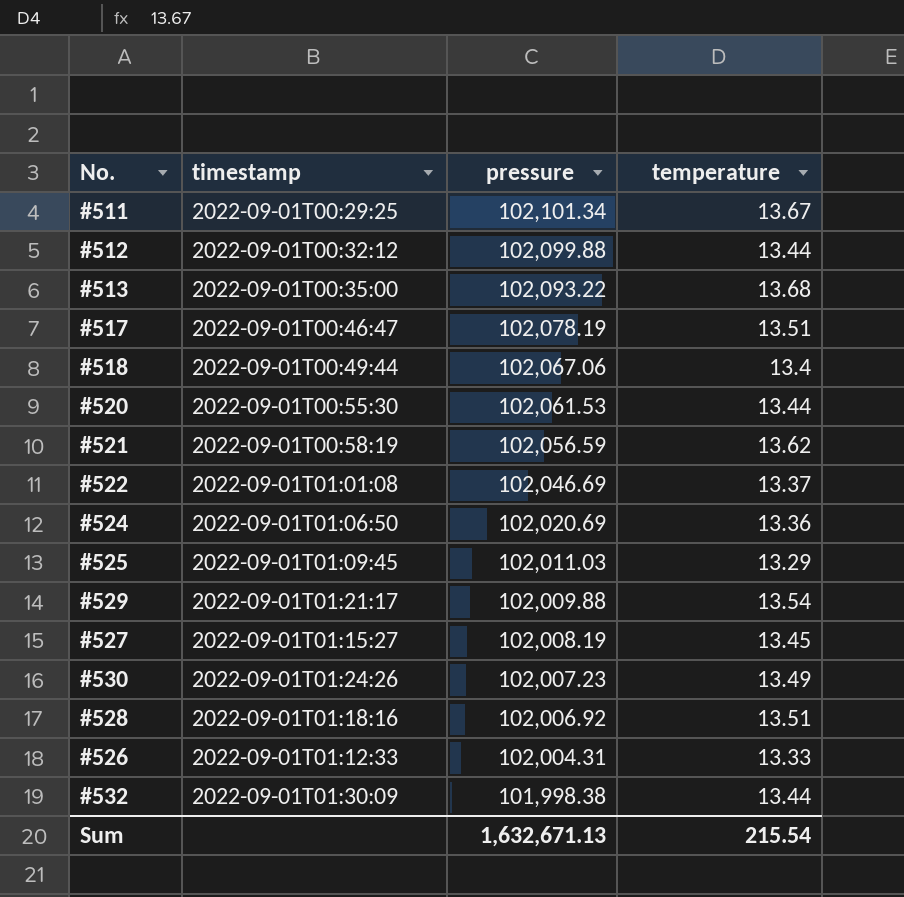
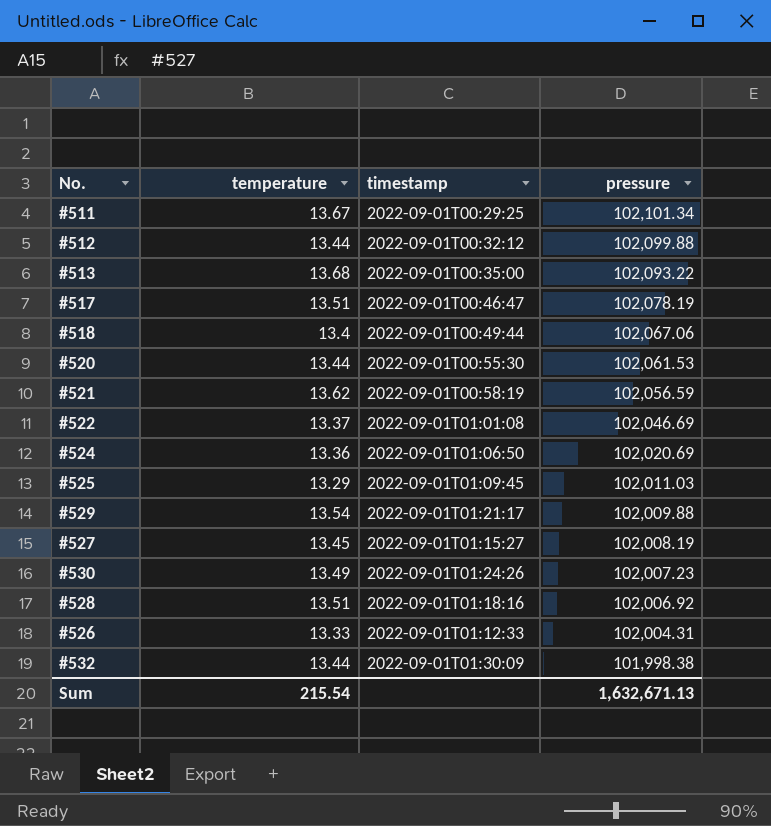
column temperature | position: 4 -> 2

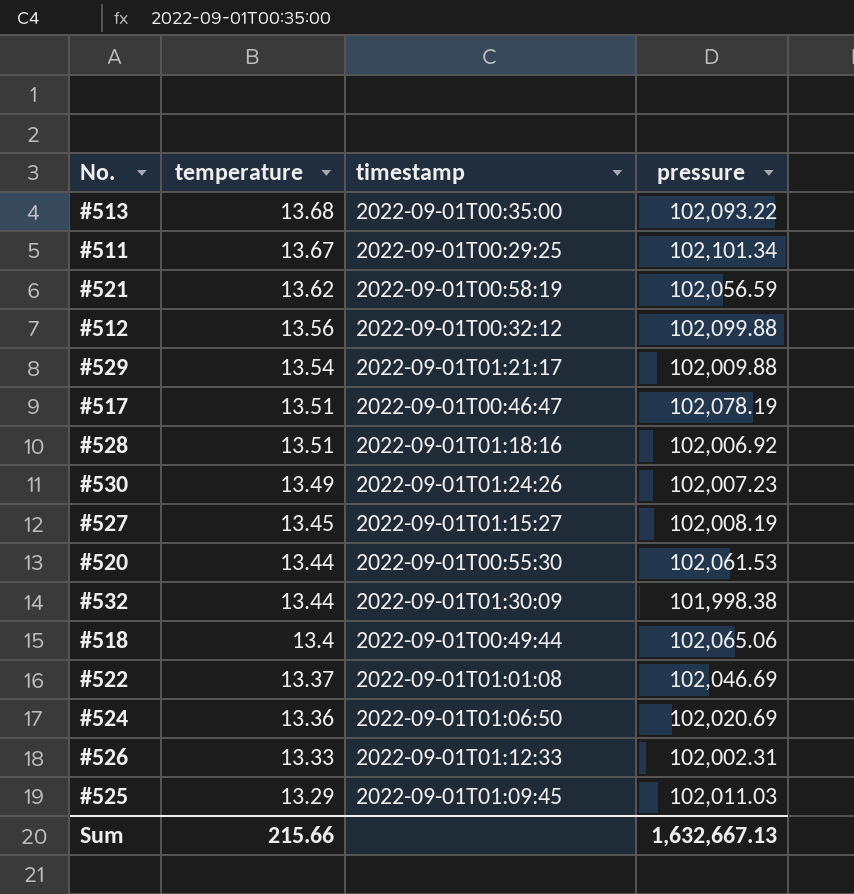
row order: pressure descending -> temperature descending
#512 | temperature: 13.44 -> 13.56
#518 | pressure: 102,067.06 -> 102,065.06
#526 | pressure: 102,004.31 -> 102,002.31
Sum | temperature: 215.54 -> 215.66
Sum | pressure: 1,632,671.13 -> 1,632,667.13

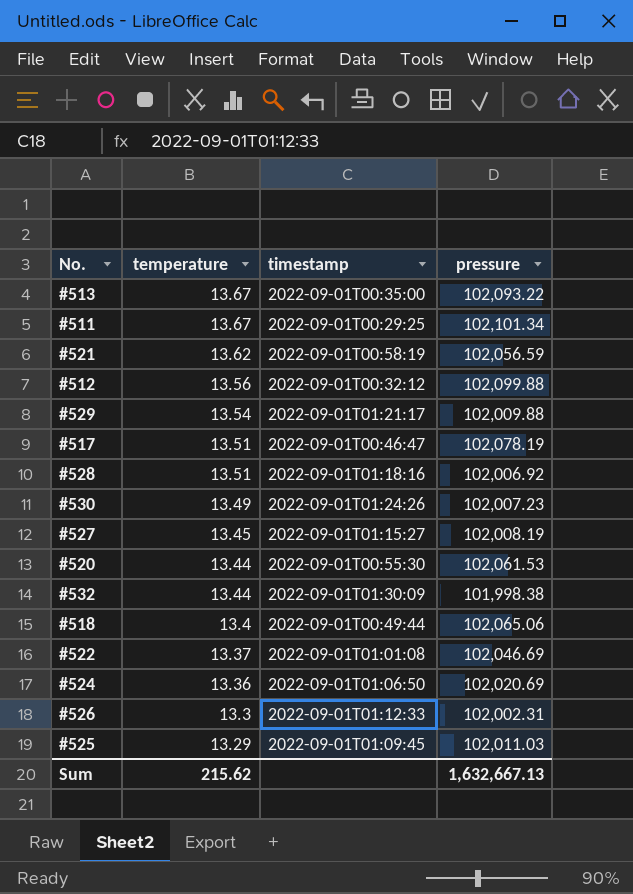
#513 | temperature: 13.68 -> 13.67
#526 | temperature: 13.33 -> 13.3
Sum | temperature: 215.66 -> 215.62

